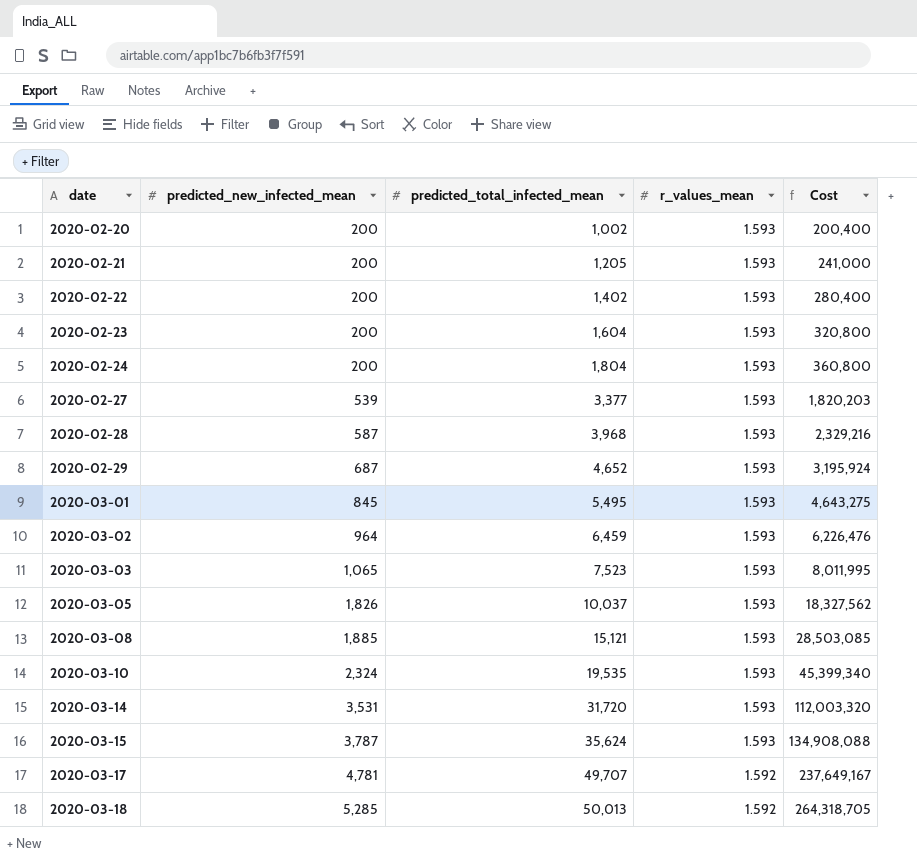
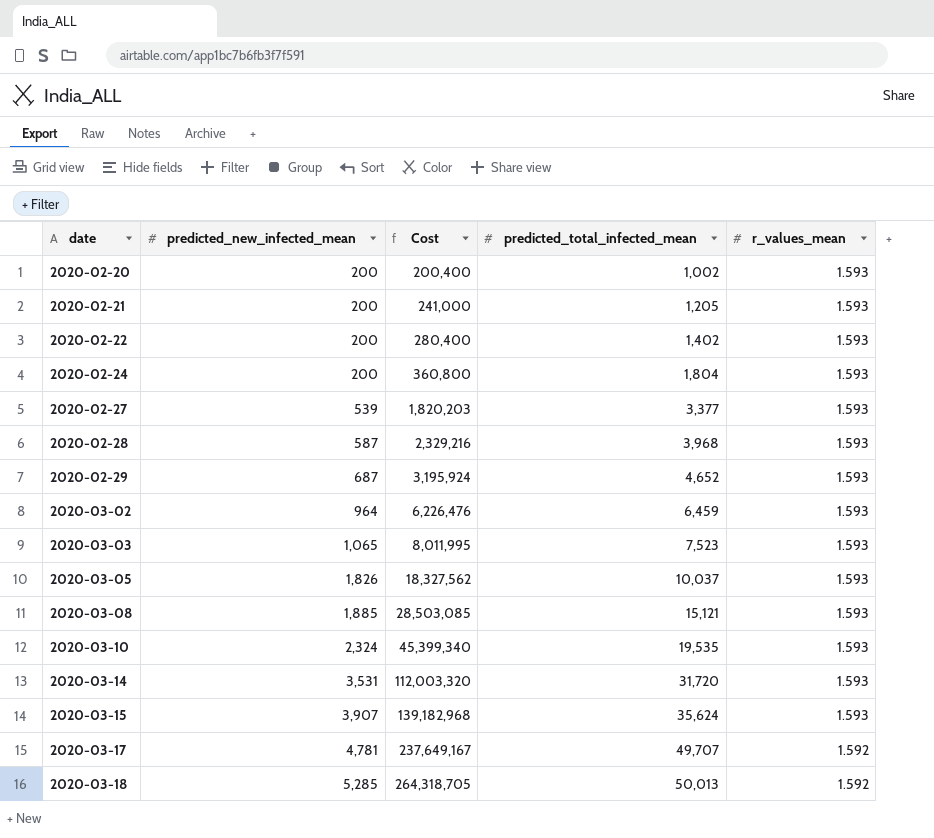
column Cost | position: 5 -> 3
row 2020-02-23: 200 | 1,604 | 1.593 | 320,800 -> none
row 2020-03-01: 845 | 5,495 | 1.593 | 4,643,275 -> none
2020-03-15 | predicted_new_infected_mean: 3,787 -> 3,907
2020-03-15 | Cost: 134,908,088 -> 139,182,968

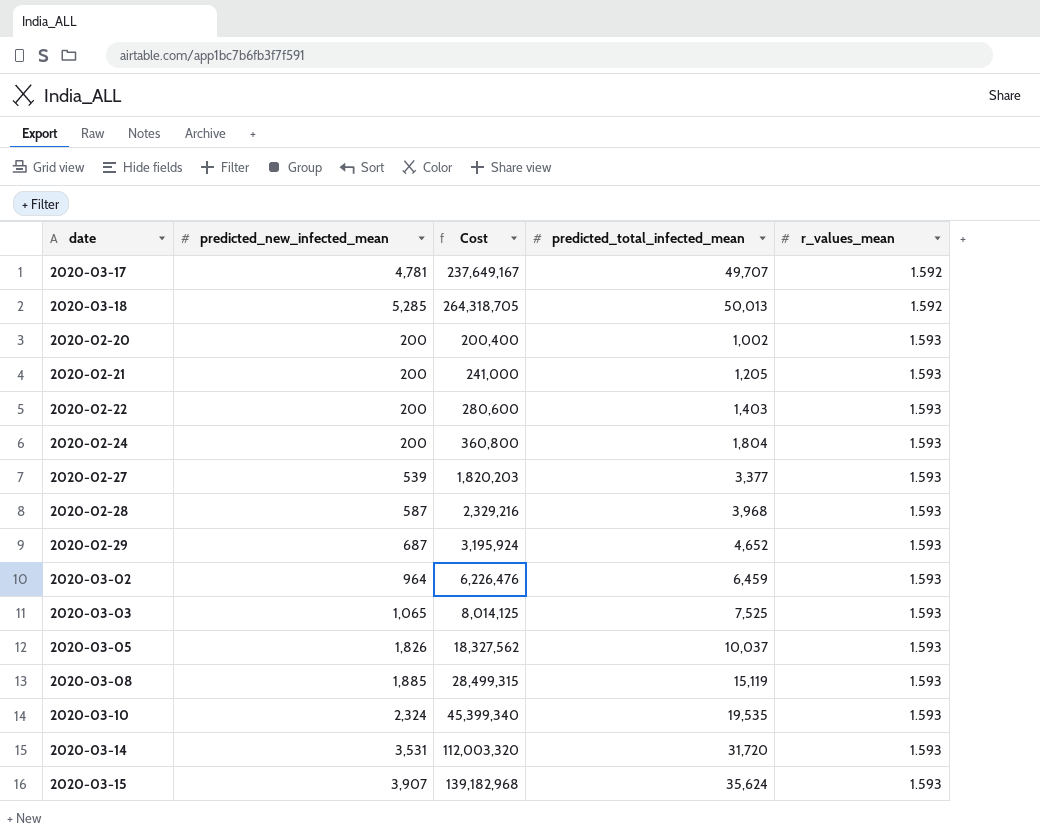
row order: date ascending -> r_values_mean ascending
2020-02-22 | Cost: 280,400 -> 280,600
2020-02-22 | predicted_total_infected_mean: 1,402 -> 1,403
2020-03-03 | Cost: 8,011,995 -> 8,014,125
2020-03-03 | predicted_total_infected_mean: 7,523 -> 7,525
2020-03-08 | Cost: 28,503,085 -> 28,499,315
2020-03-08 | predicted_total_infected_mean: 15,121 -> 15,119

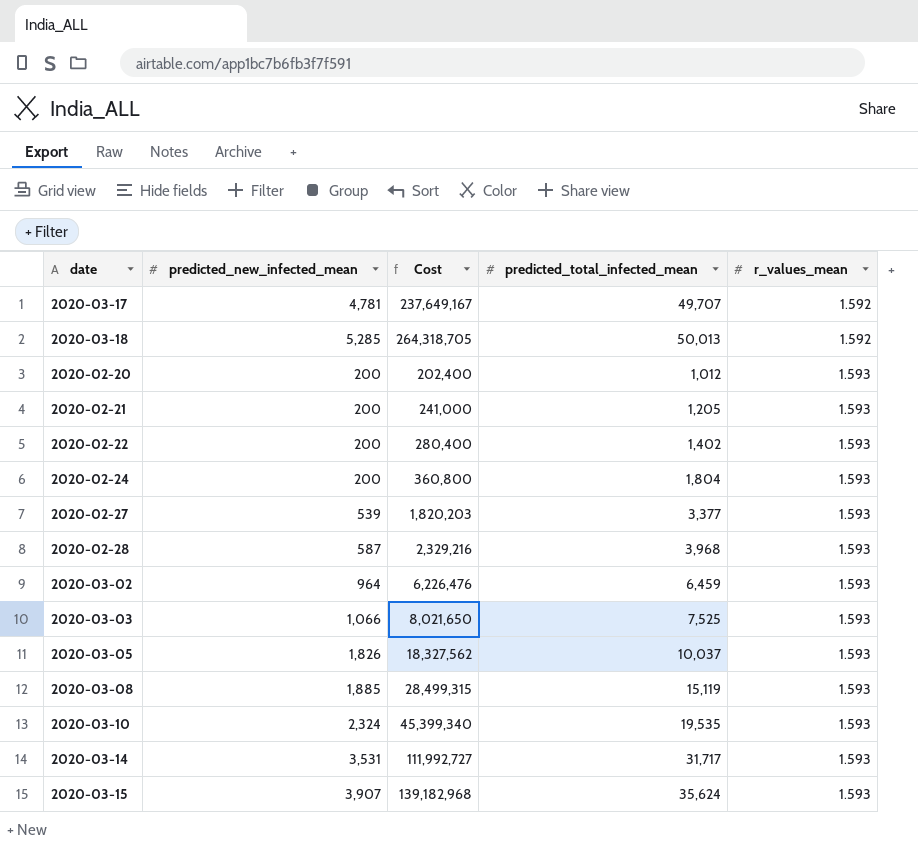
row 2020-02-29: 687 | 3,195,924 | 4,652 | 1.593 -> none
2020-02-20 | Cost: 200,400 -> 202,400
2020-02-20 | predicted_total_infected_mean: 1,002 -> 1,012
2020-02-22 | Cost: 280,600 -> 280,400
2020-02-22 | predicted_total_infected_mean: 1,403 -> 1,402
2020-03-03 | predicted_new_infected_mean: 1,065 -> 1,066
2020-03-03 | Cost: 8,014,125 -> 8,021,650
2020-03-14 | Cost: 112,003,320 -> 111,992,727
2020-03-14 | predicted_total_infected_mean: 31,720 -> 31,717

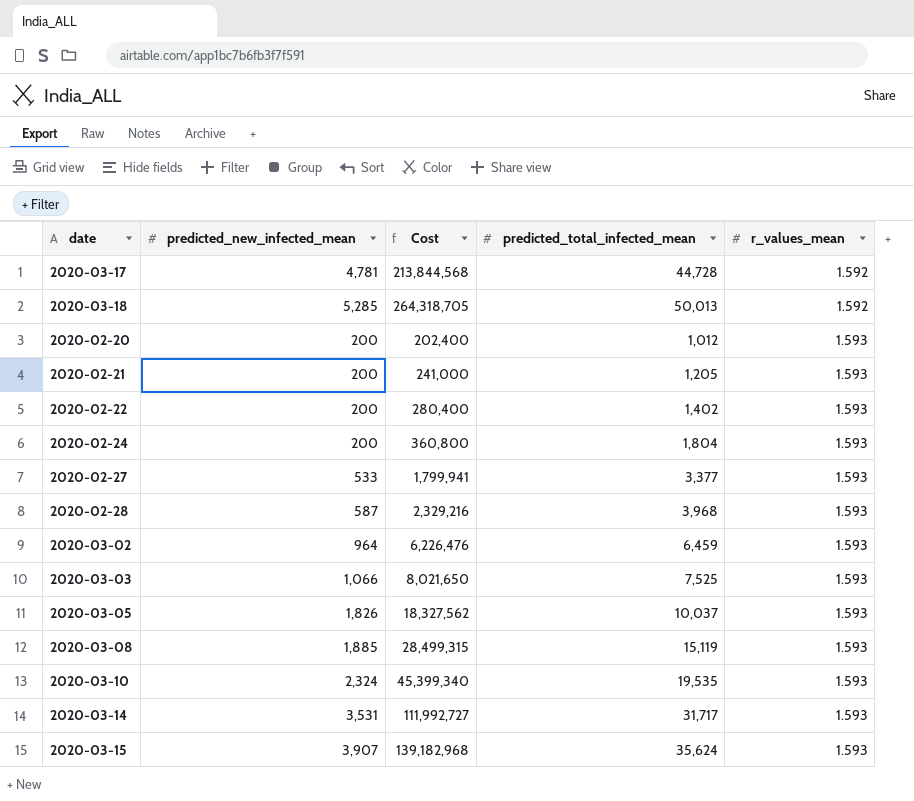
2020-03-17 | Cost: 237,649,167 -> 213,844,568
2020-03-17 | predicted_total_infected_mean: 49,707 -> 44,728
2020-02-27 | predicted_new_infected_mean: 539 -> 533
2020-02-27 | Cost: 1,820,203 -> 1,799,941

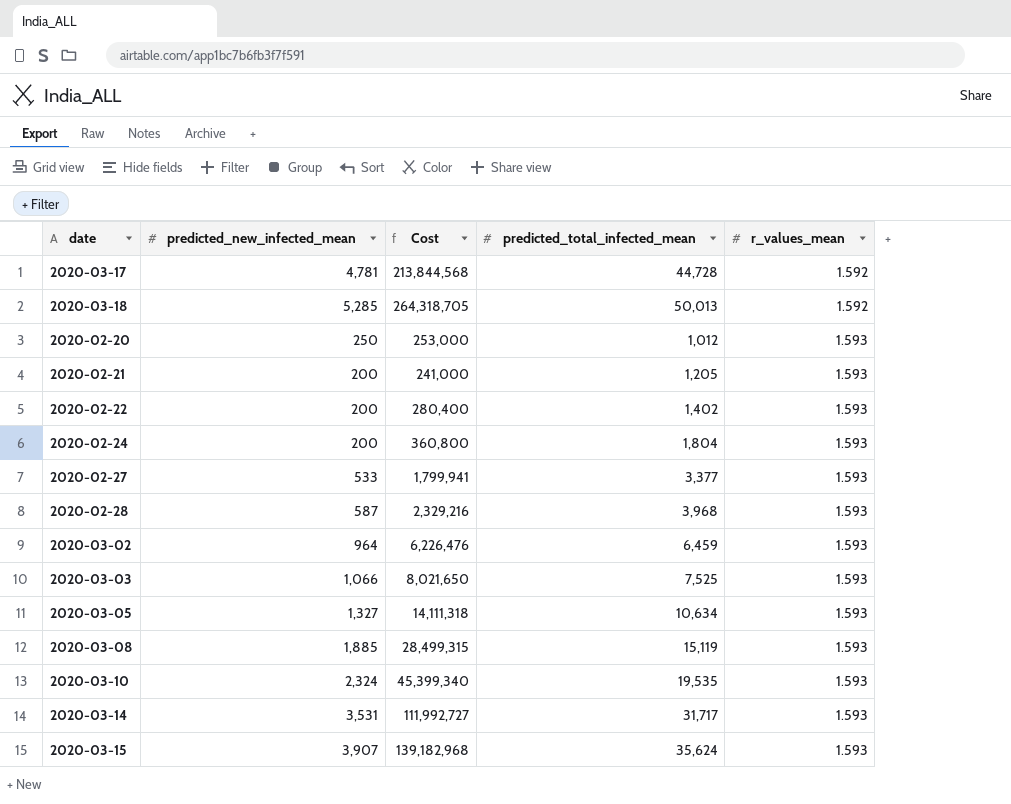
2020-02-20 | predicted_new_infected_mean: 200 -> 250
2020-02-20 | Cost: 202,400 -> 253,000
2020-03-05 | predicted_new_infected_mean: 1,826 -> 1,327
2020-03-05 | Cost: 18,327,562 -> 14,111,318
2020-03-05 | predicted_total_infected_mean: 10,037 -> 10,634

